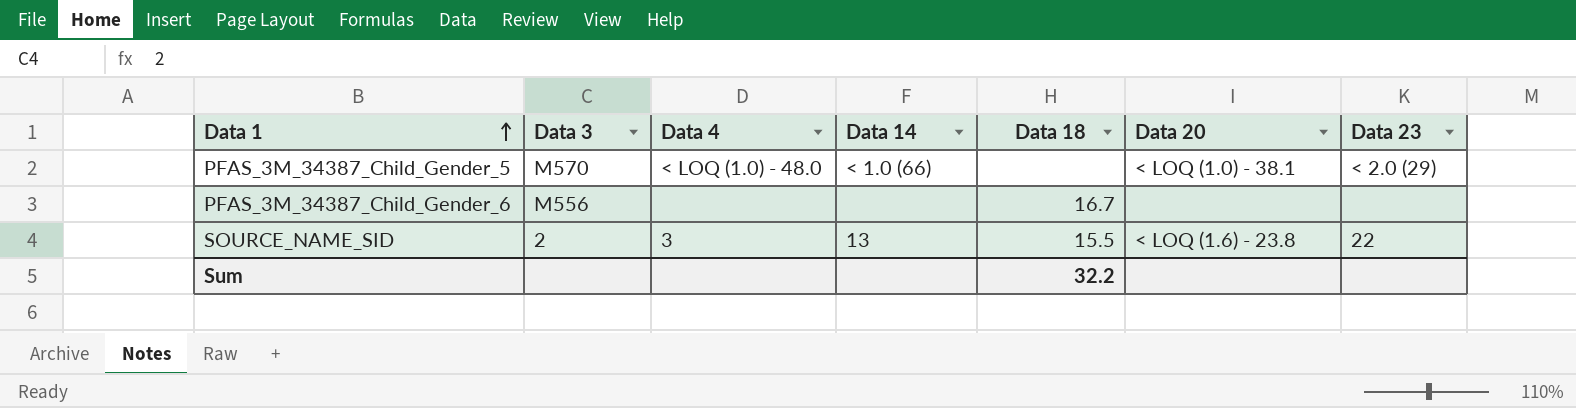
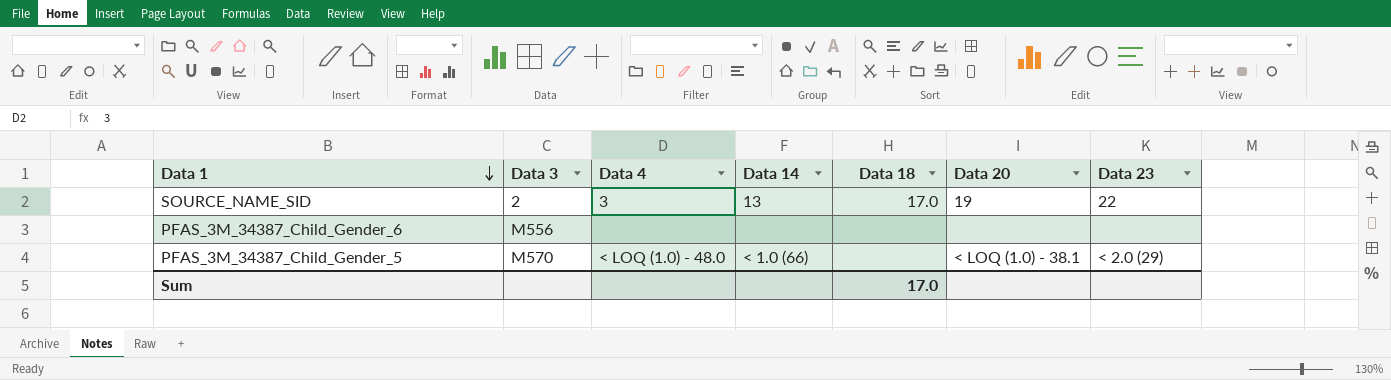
row order: Data 1 ascending -> Data 1 descending
SOURCE_NAME_SID | Data 18: 15.5 -> 17.0
SOURCE_NAME_SID | Data 20: < LOQ (1.6) - 23.8 -> 19
PFAS_3M_34387_Child_Gender_6 | Data 18: 16.7 -> none
Sum | Data 18: 32.2 -> 17.0

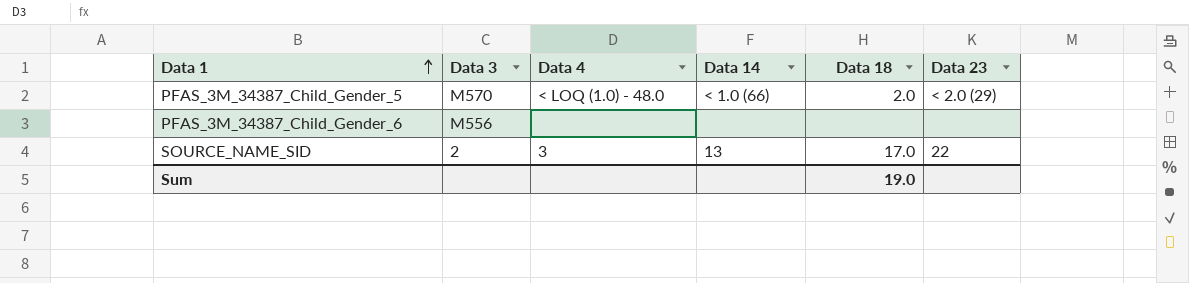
row order: Data 1 descending -> Data 1 ascending
column Data 20 | position: 6 -> none
PFAS_3M_34387_Child_Gender_5 | Data 18: none -> 2.0
Sum | Data 18: 17.0 -> 19.0

